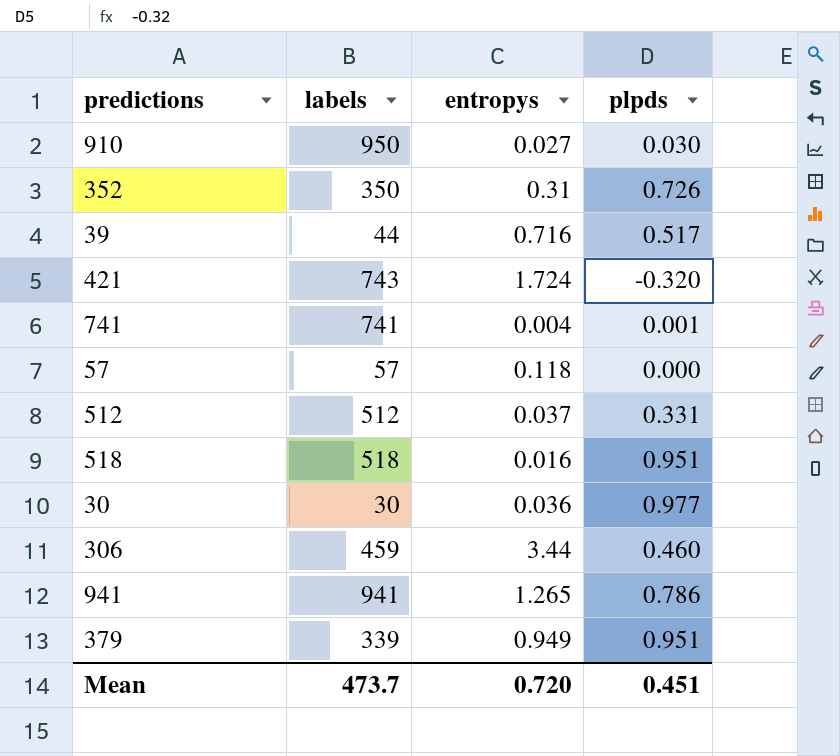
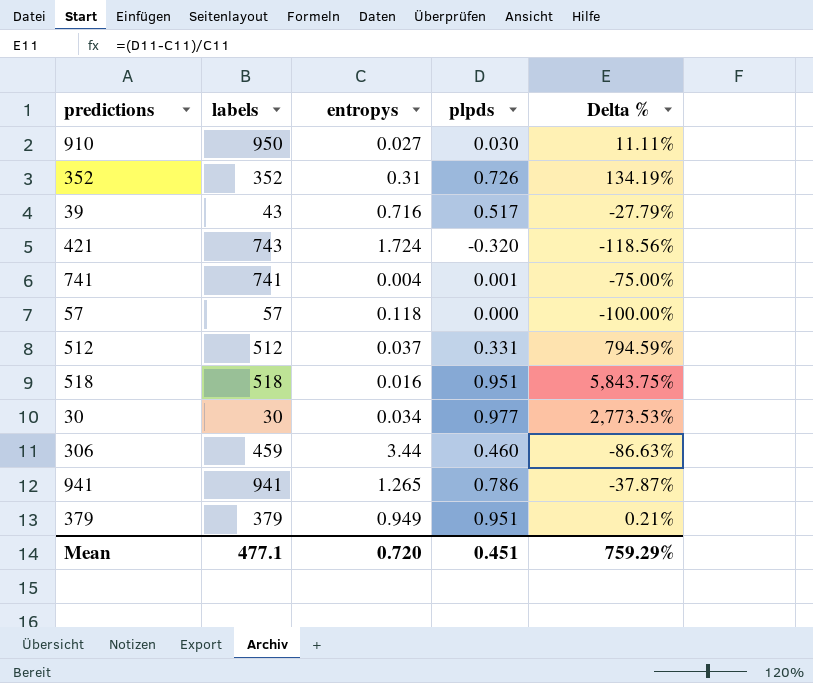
column Delta % | formula: none -> ([plpds] - [entropys]) / [entropys]
352 | labels: 350 -> 352
39 | labels: 44 -> 43
30 | entropys: 0.036 -> 0.034
379 | labels: 339 -> 379
Mean | labels: 473.7 -> 477.1

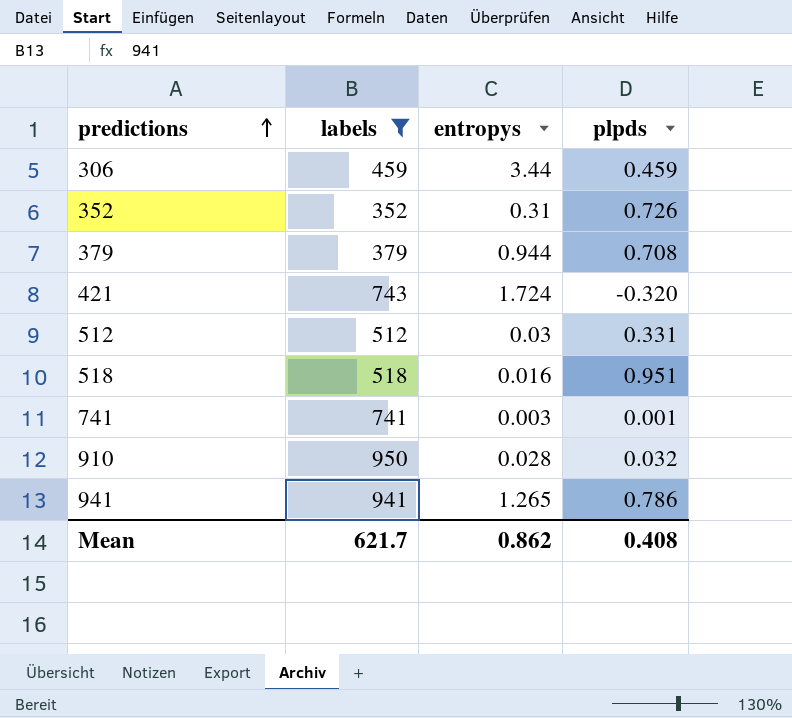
filter: none -> labels >= 352
row order: none -> predictions ascending
column Delta % | formula: ([plpds] - [entropys]) / [entropys] -> none
306 | plpds: 0.460 -> 0.459
379 | entropys: 0.949 -> 0.944
379 | plpds: 0.951 -> 0.708
512 | entropys: 0.037 -> 0.03
741 | entropys: 0.004 -> 0.003
910 | entropys: 0.027 -> 0.028
910 | plpds: 0.030 -> 0.032
Mean | labels: 477.1 -> 621.7
Mean | entropys: 0.720 -> 0.862
Mean | plpds: 0.451 -> 0.408

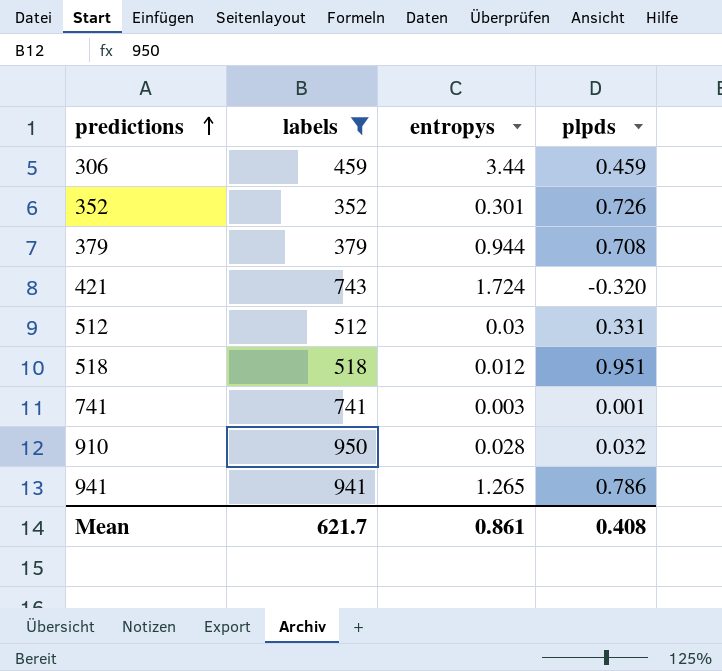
352 | entropys: 0.31 -> 0.301
518 | entropys: 0.016 -> 0.012
Mean | entropys: 0.862 -> 0.861

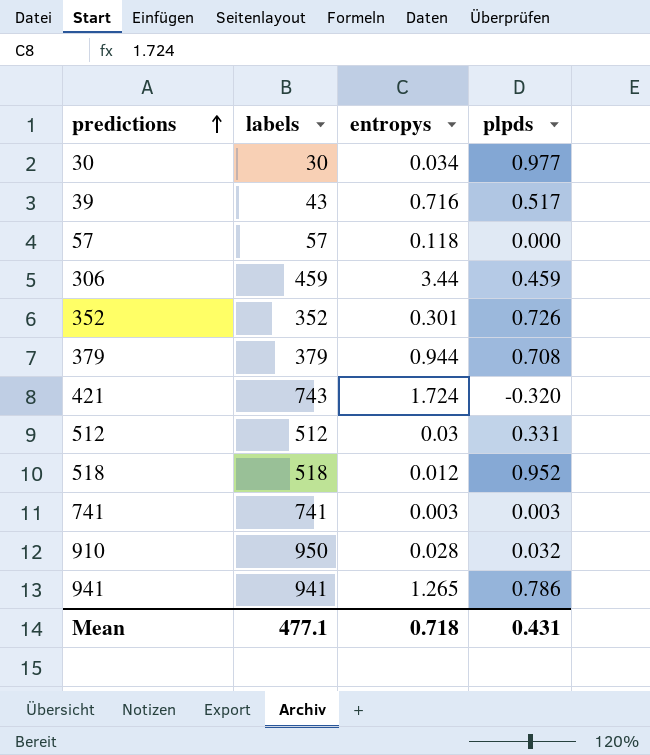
filter: labels >= 352 -> none
518 | plpds: 0.951 -> 0.952
741 | plpds: 0.001 -> 0.003
Mean | labels: 621.7 -> 477.1
Mean | entropys: 0.861 -> 0.718
Mean | plpds: 0.408 -> 0.431

